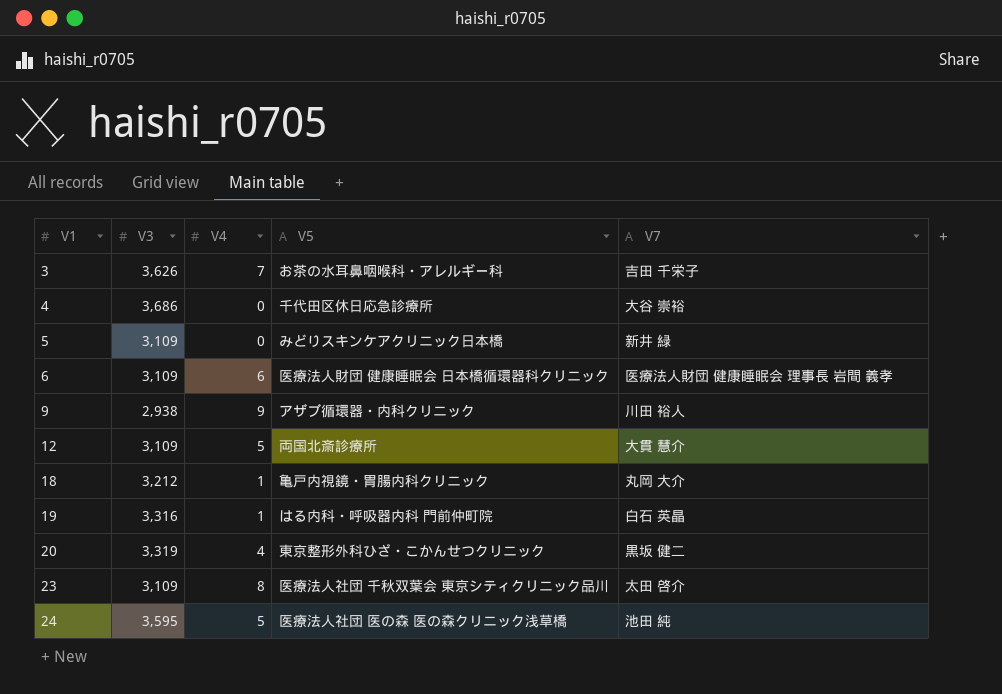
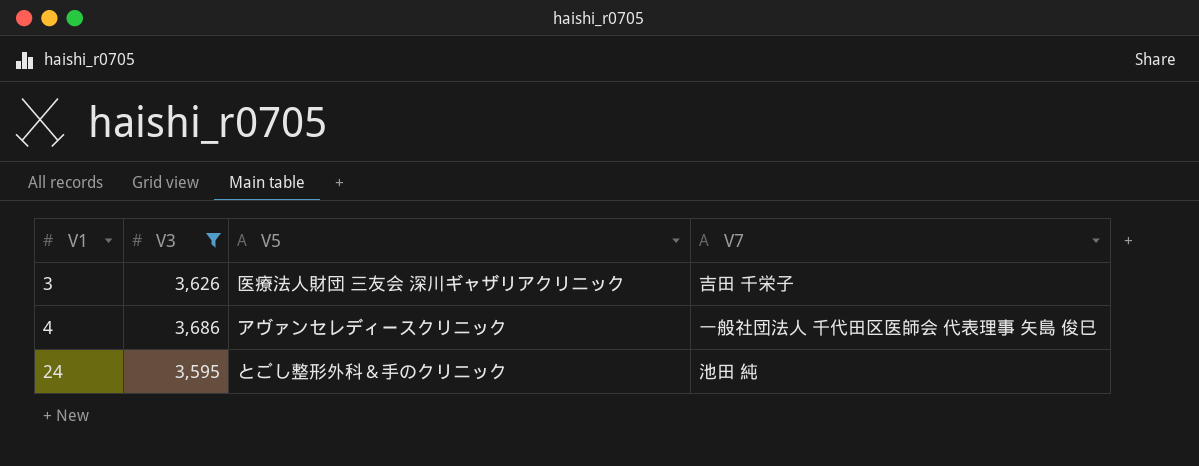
filter: none -> V3 >= 3,595
column V4 | position: 3 -> none
3 | V5: お茶の水耳鼻咽喉科・アレルギー科 -> 医療法人財団 三友会 深川ギャザリアクリニック
4 | V5: 千代田区休日応急診療所 -> アヴァンセレディースクリニック
4 | V7: 大谷 崇裕 -> 一般社団法人 千代田区医師会 代表理事 矢島 俊巳
24 | V5: 医療法人社団 医の森 医の森クリニック浅草橋 -> とごし整形外科＆手のクリニック

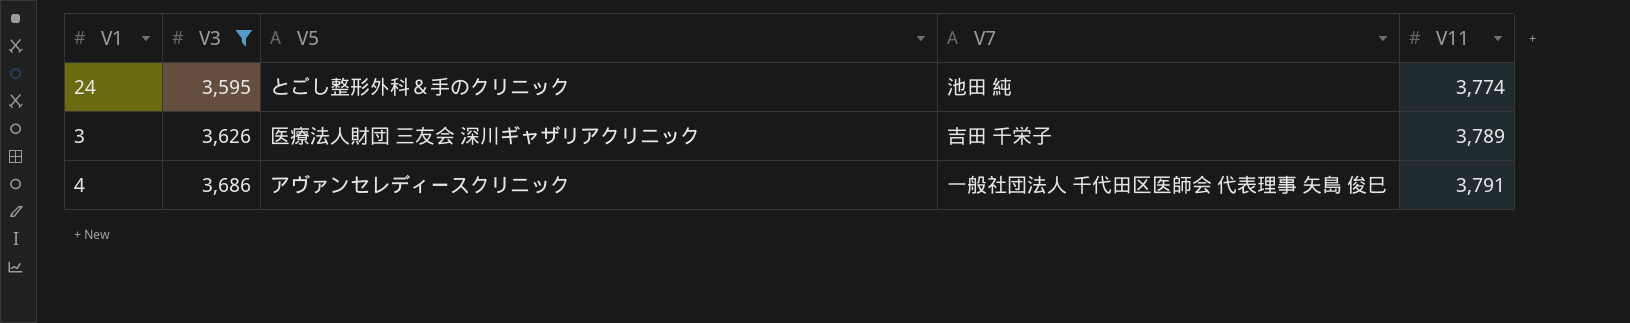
row order: V1 ascending -> V3 ascending
column V11 | position: none -> 5

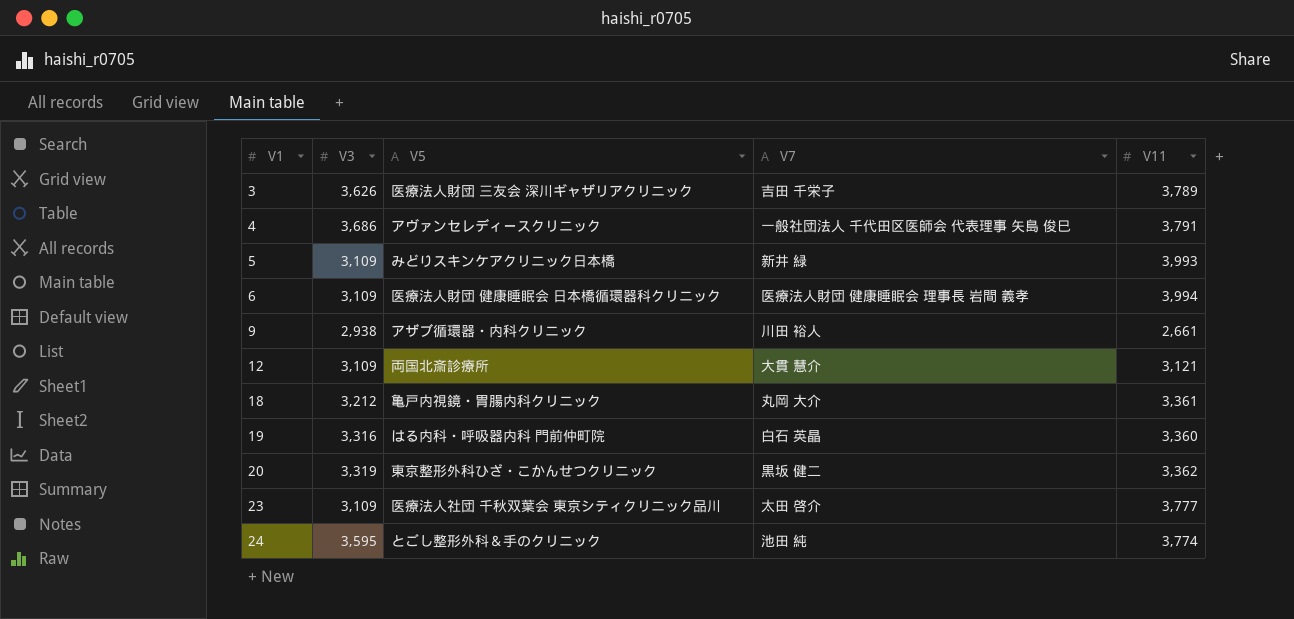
filter: V3 >= 3,595 -> none
row order: V3 ascending -> V1 ascending

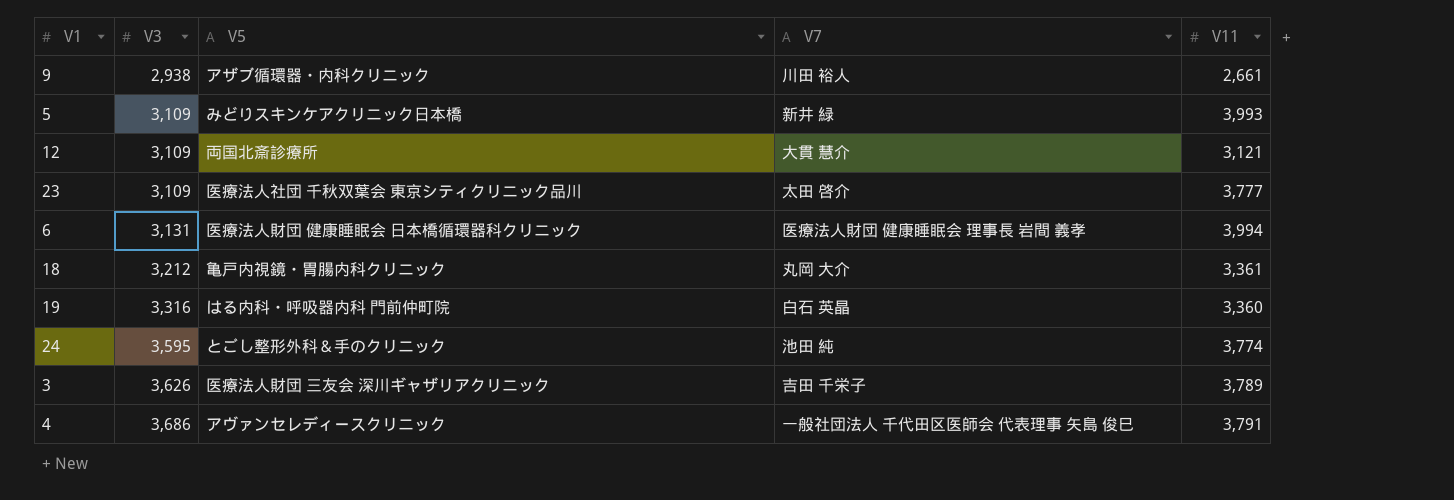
row order: V1 ascending -> V3 ascending
row 20: 3,319 | 東京整形外科ひざ・こかんせつクリニック | 黒坂 健二 | 3,362 -> none
6 | V3: 3,109 -> 3,131

